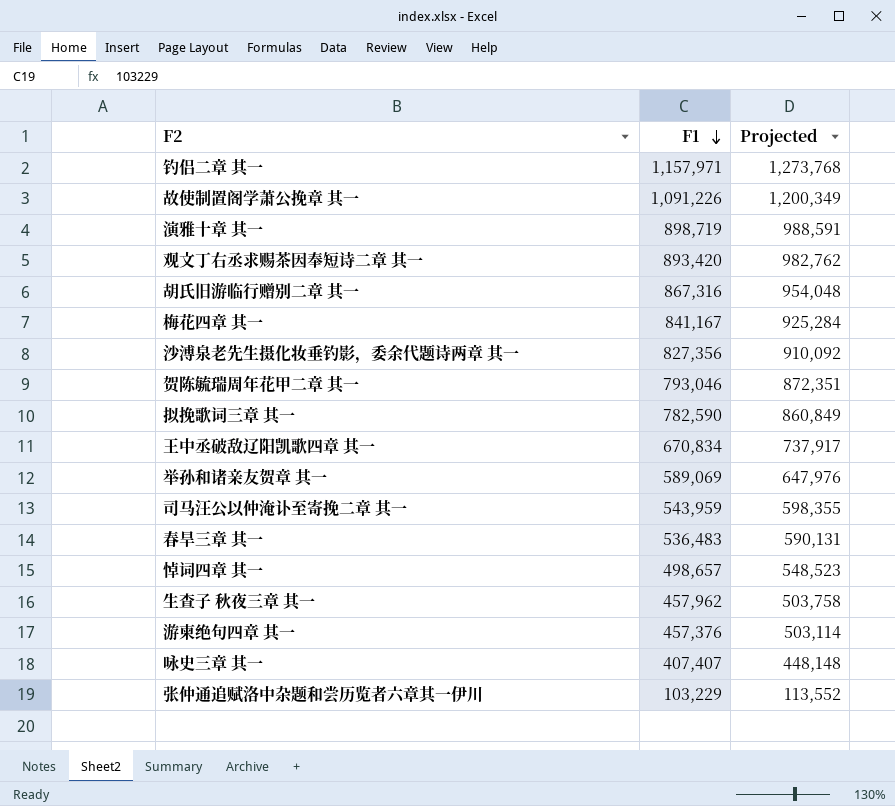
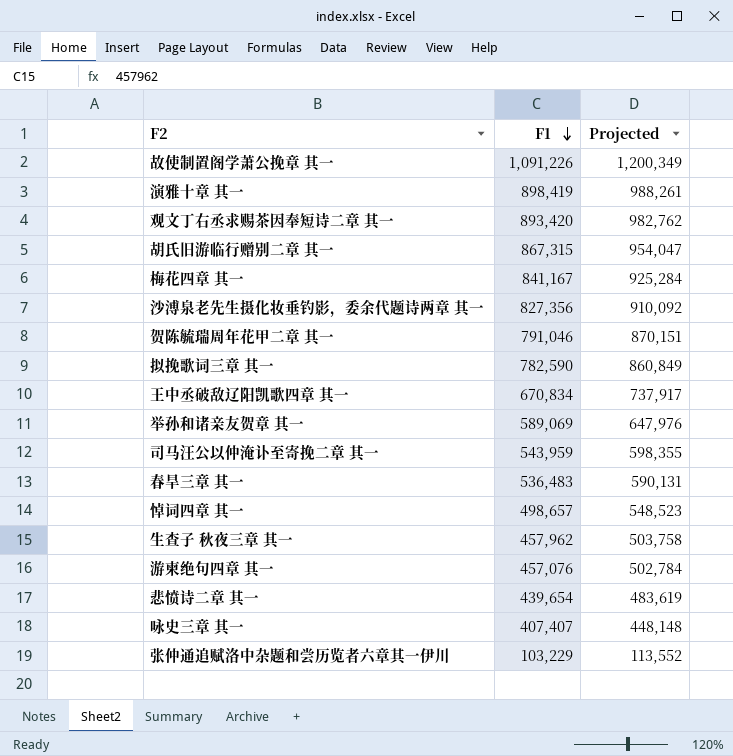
row 钓侣二章 其一: 1,157,971 | 1,273,768 -> none
演雅十章 其一 | F1: 898,719 -> 898,419
演雅十章 其一 | Projected: 988,591 -> 988,261
胡氏旧游临行赠别二章 其一 | F1: 867,316 -> 867,315
胡氏旧游临行赠别二章 其一 | Projected: 954,048 -> 954,047
贺陈毓瑞周年花甲二章 其一 | F1: 793,046 -> 791,046
贺陈毓瑞周年花甲二章 其一 | Projected: 872,351 -> 870,151
游柬绝句四章 其一 | F1: 457,376 -> 457,076
游柬绝句四章 其一 | Projected: 503,114 -> 502,784
row 悲愤诗二章 其一: none -> 439,654 | 483,619

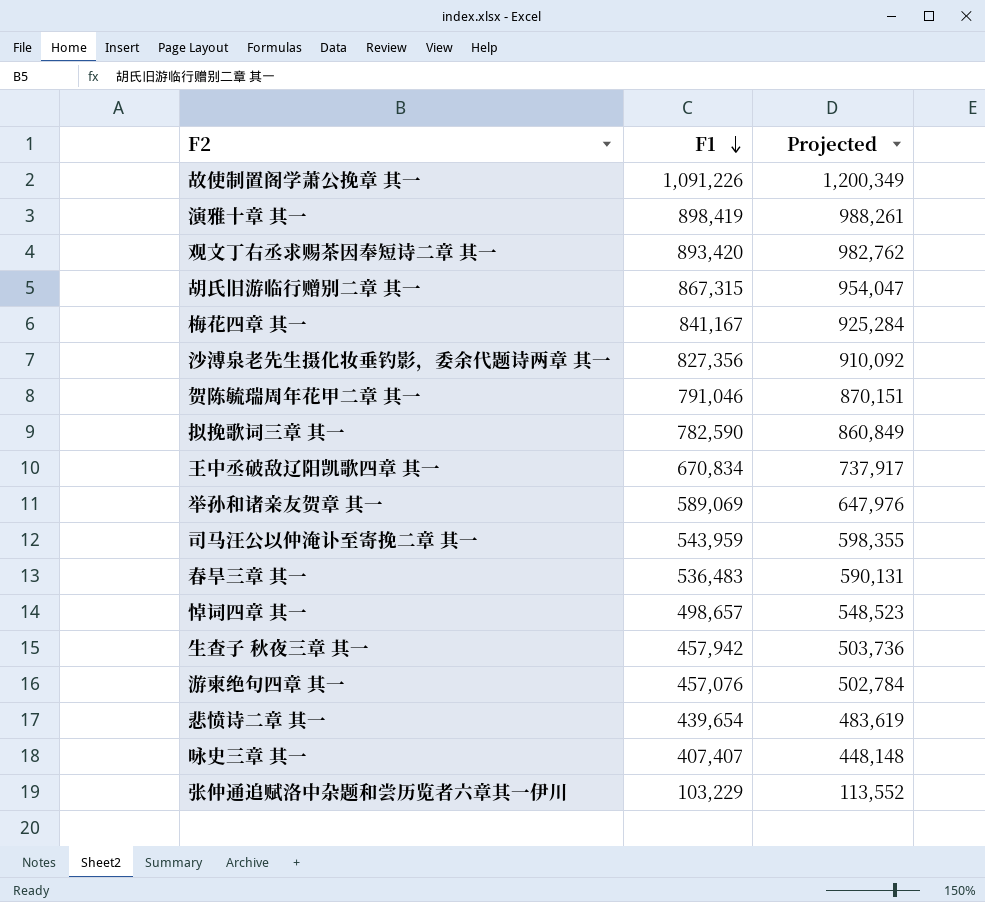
生查子 秋夜三章 其一 | F1: 457,962 -> 457,942
生查子 秋夜三章 其一 | Projected: 503,758 -> 503,736

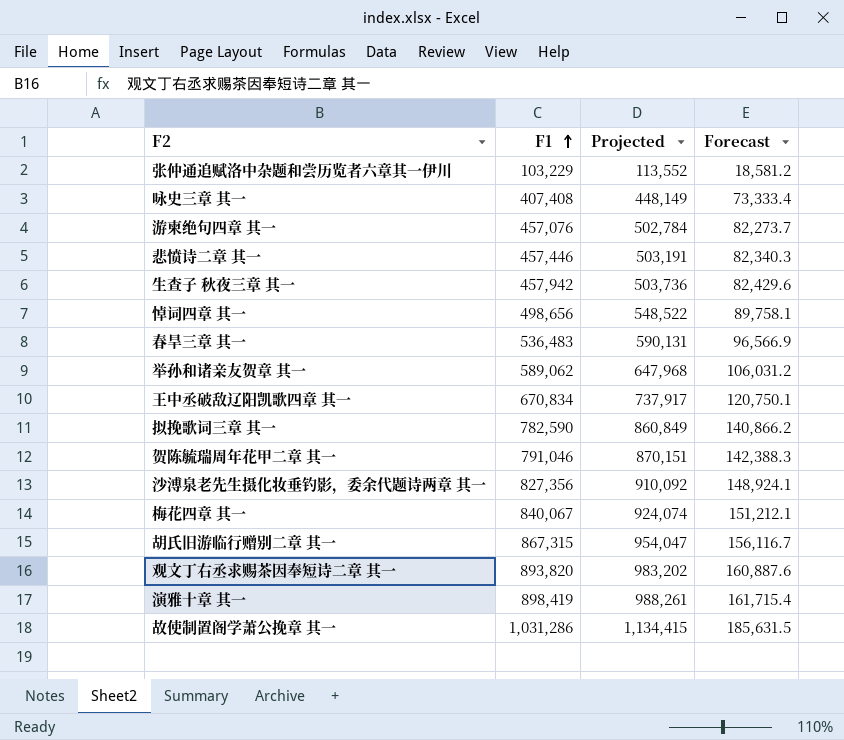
row order: F1 descending -> F1 ascending
column Forecast | formula: none -> [F1] * 0.18
row 司马汪公以仲淹讣至寄挽二章 其一: 543,959 | 598,355 -> none
咏史三章 其一 | F1: 407,407 -> 407,408
咏史三章 其一 | Projected: 448,148 -> 448,149
悲愤诗二章 其一 | F1: 439,654 -> 457,446
悲愤诗二章 其一 | Projected: 483,619 -> 503,191
悼词四章 其一 | F1: 498,657 -> 498,656
悼词四章 其一 | Projected: 548,523 -> 548,522
举孙和诸亲友贺章 其一 | F1: 589,069 -> 589,062
举孙和诸亲友贺章 其一 | Projected: 647,976 -> 647,968
梅花四章 其一 | F1: 841,167 -> 840,067
梅花四章 其一 | Projected: 925,284 -> 924,074
观文丁右丞求赐茶因奉短诗二章 其一 | F1: 893,420 -> 893,820
观文丁右丞求赐茶因奉短诗二章 其一 | Projected: 982,762 -> 983,202
故使制置阁学萧公挽章 其一 | F1: 1,091,226 -> 1,031,286
故使制置阁学萧公挽章 其一 | Projected: 1,200,349 -> 1,134,415

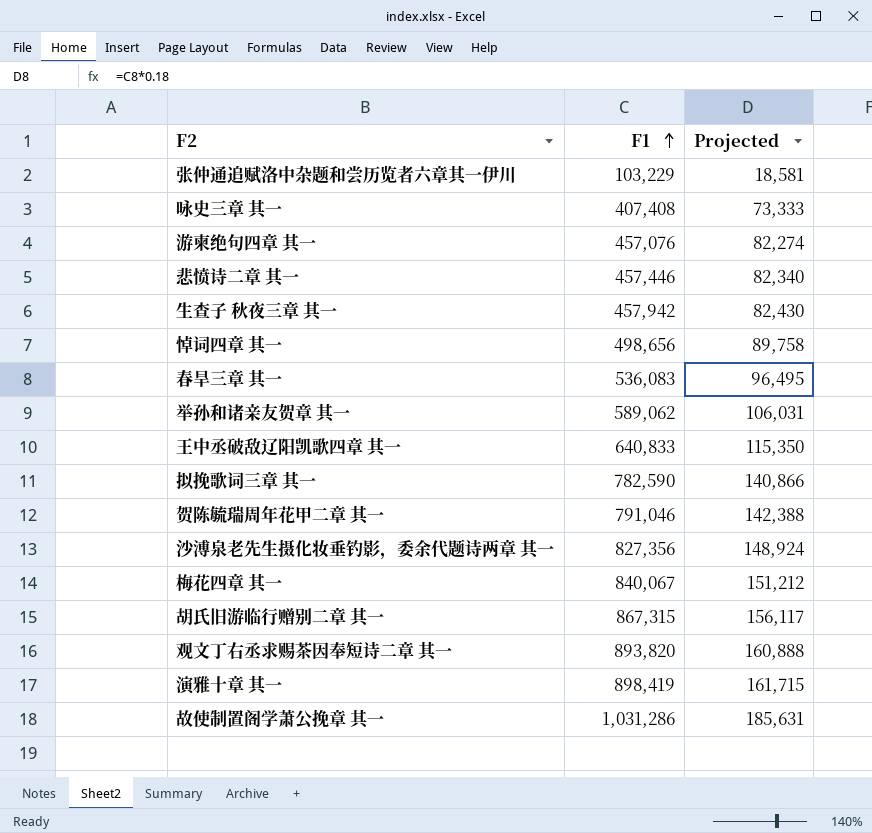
column Forecast | formula: [F1] * 0.18 -> none
column Projected | formula: [F1] * 1.1 -> [F1] * 0.18
春旱三章 其一 | F1: 536,483 -> 536,083
王中丞破敌辽阳凯歌四章 其一 | F1: 670,834 -> 640,833

